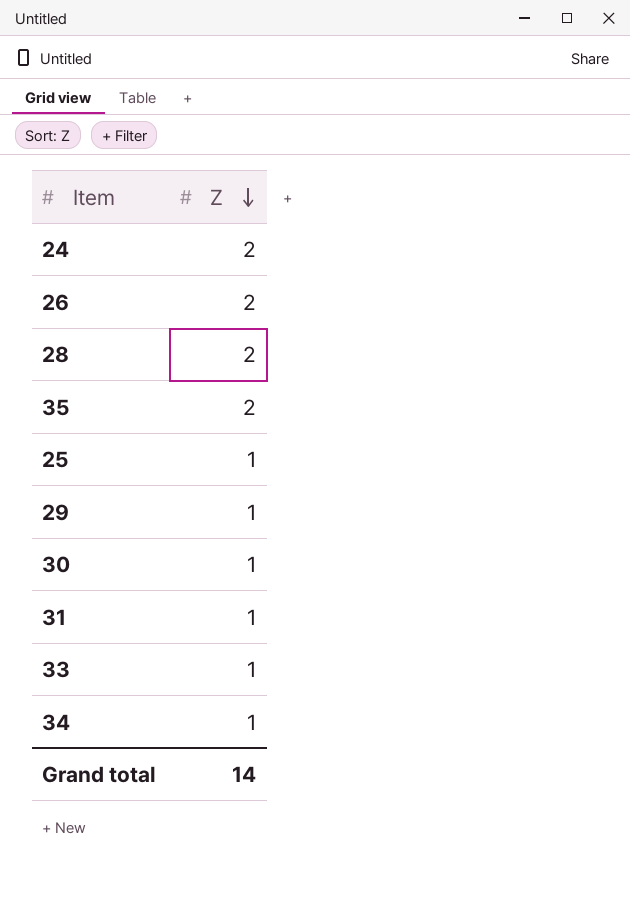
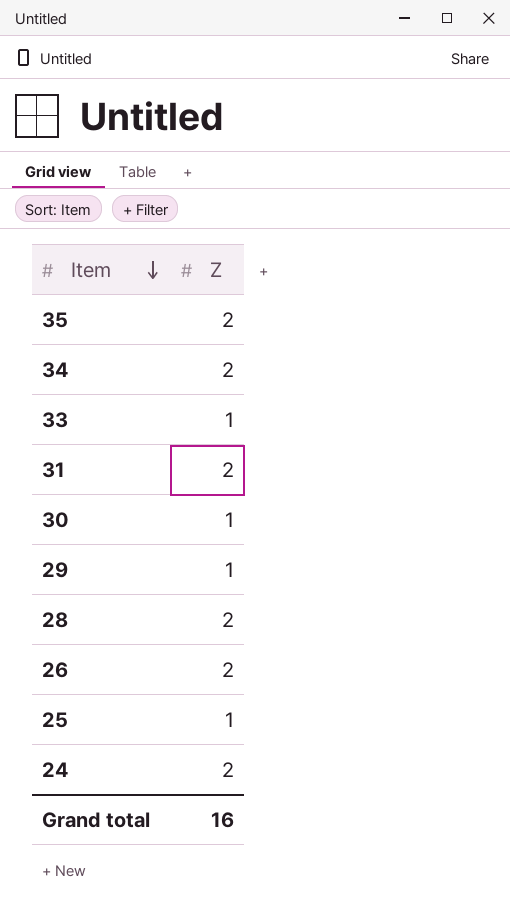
row order: Z descending -> Item descending
34 | Z: 1 -> 2
31 | Z: 1 -> 2
Grand total | Z: 14 -> 16

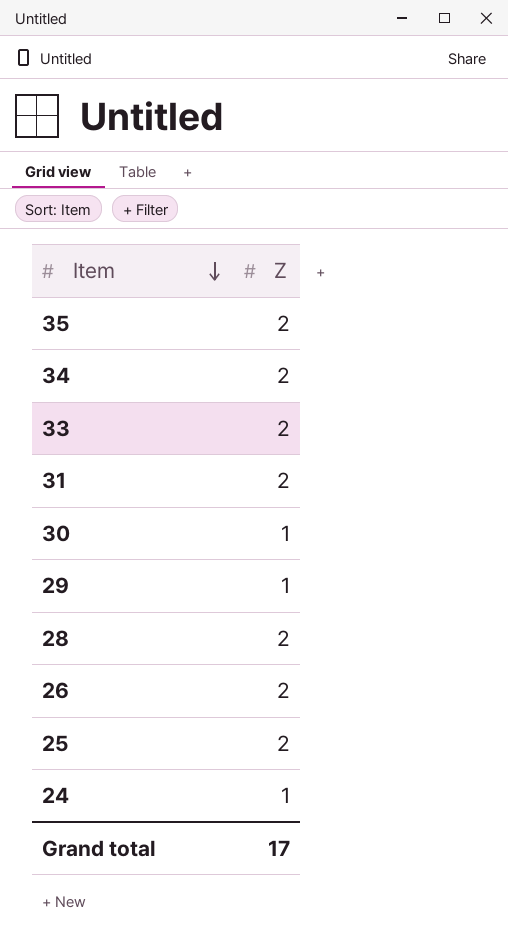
33 | Z: 1 -> 2
25 | Z: 1 -> 2
24 | Z: 2 -> 1
Grand total | Z: 16 -> 17

